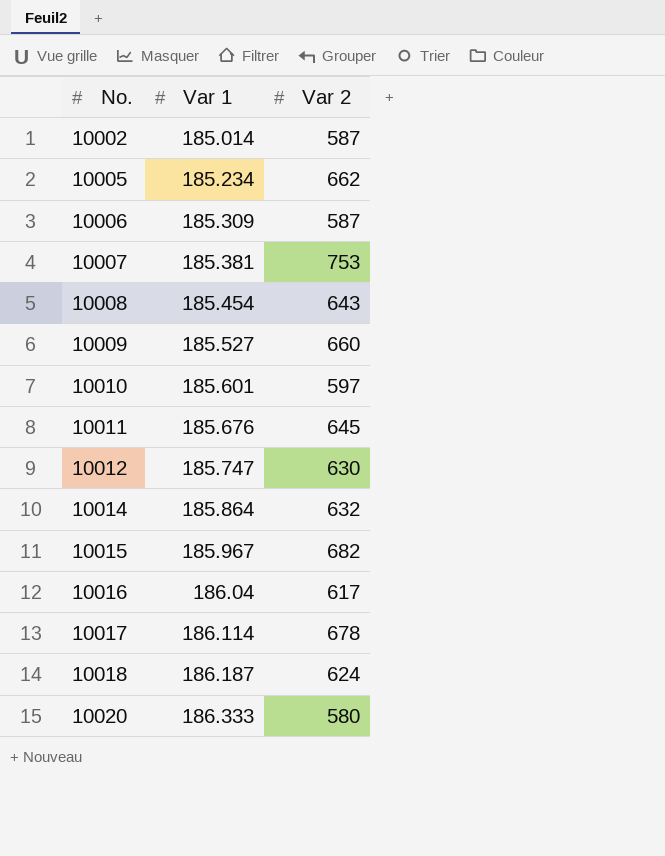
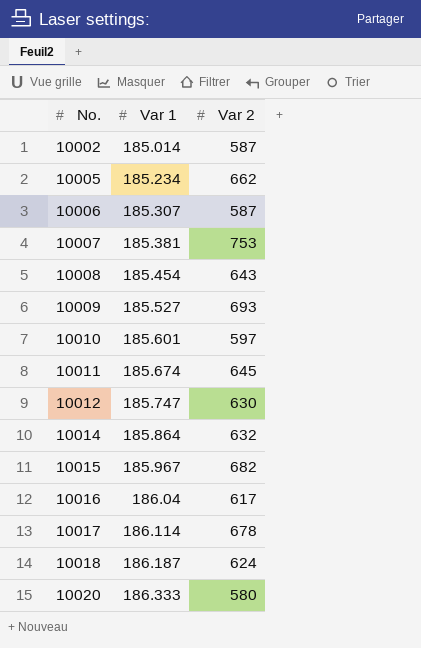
10006 | Var 1: 185.309 -> 185.307
10009 | Var 2: 660 -> 693
10011 | Var 1: 185.676 -> 185.674

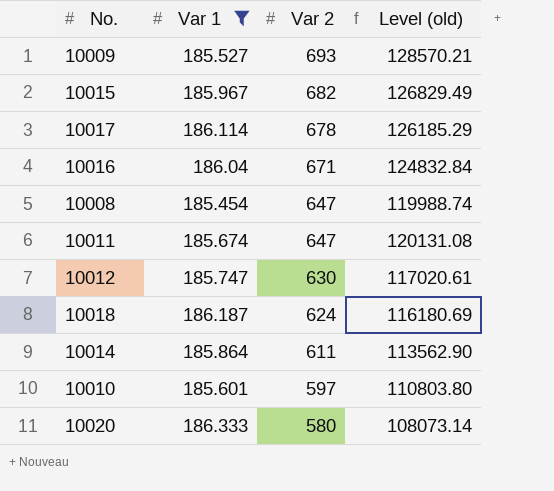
filter: none -> Var 1 >= 185.454
row order: No. ascending -> Var 2 descending
column Level (old) | formula: none -> [Var 1] * [Var 2]
10016 | Var 2: 617 -> 671
10008 | Var 2: 643 -> 647
10011 | Var 2: 645 -> 647
10014 | Var 2: 632 -> 611

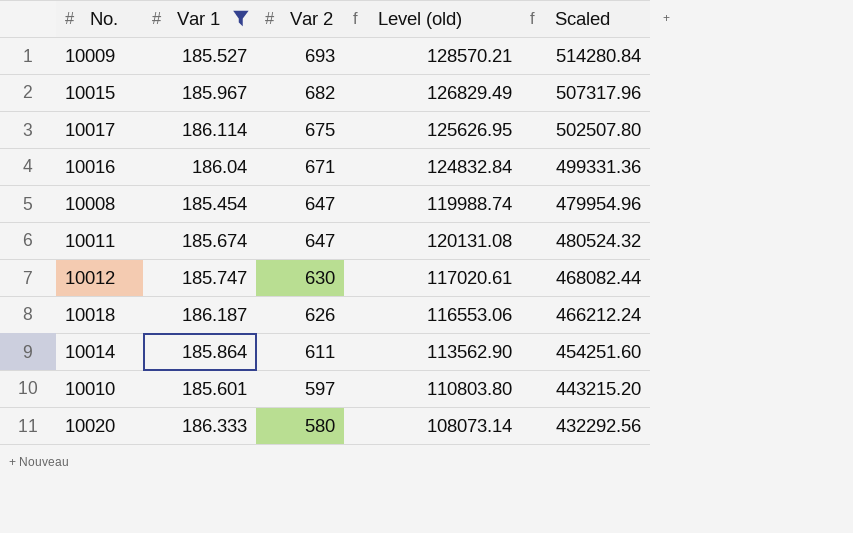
column Scaled | formula: none -> [Level (old)] * 4
10017 | Var 2: 678 -> 675
10017 | Level (old): 126185.29 -> 125626.95
10018 | Var 2: 624 -> 626
10018 | Level (old): 116180.69 -> 116553.06

